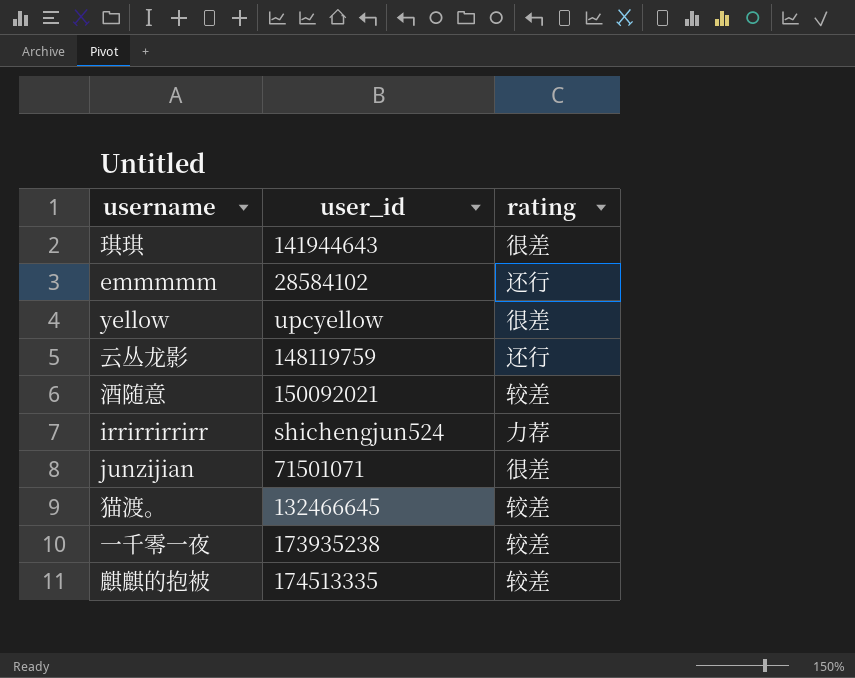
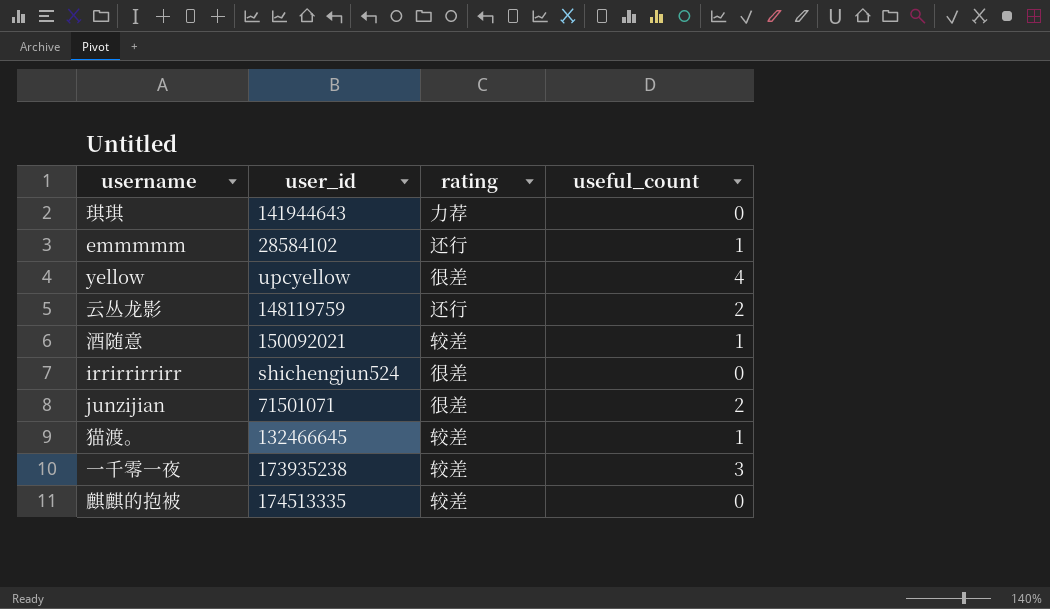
column useful_count | position: none -> 4
琪琪 | rating: 很差 -> 力荐
irrirrirrirr | rating: 力荐 -> 很差

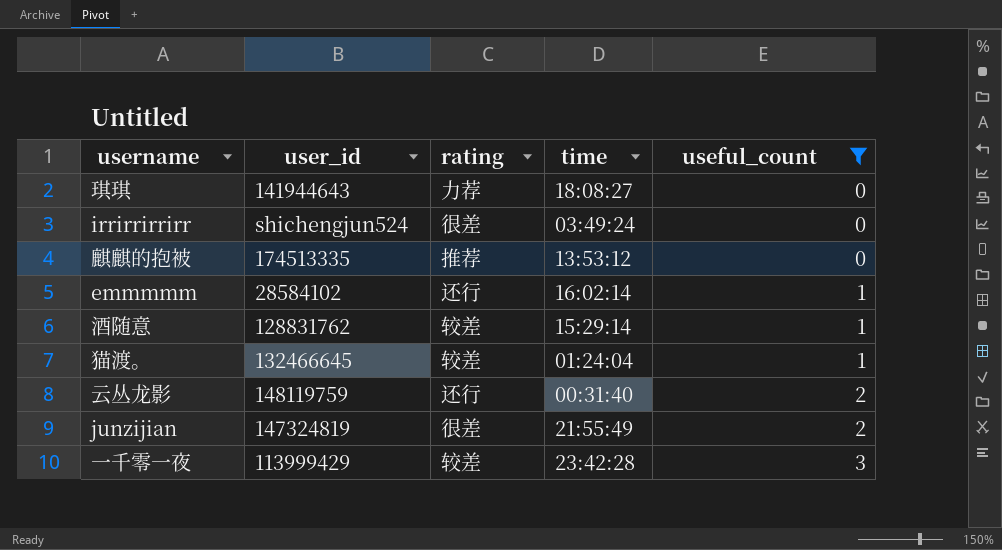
filter: none -> useful_count != 4
row order: none -> useful_count ascending
column time | position: none -> 4
麒麒的抱被 | rating: 较差 -> 推荐
酒随意 | user_id: 150092021 -> 128831762
junzijian | user_id: 71501071 -> 147324819
一千零一夜 | user_id: 173935238 -> 113999429

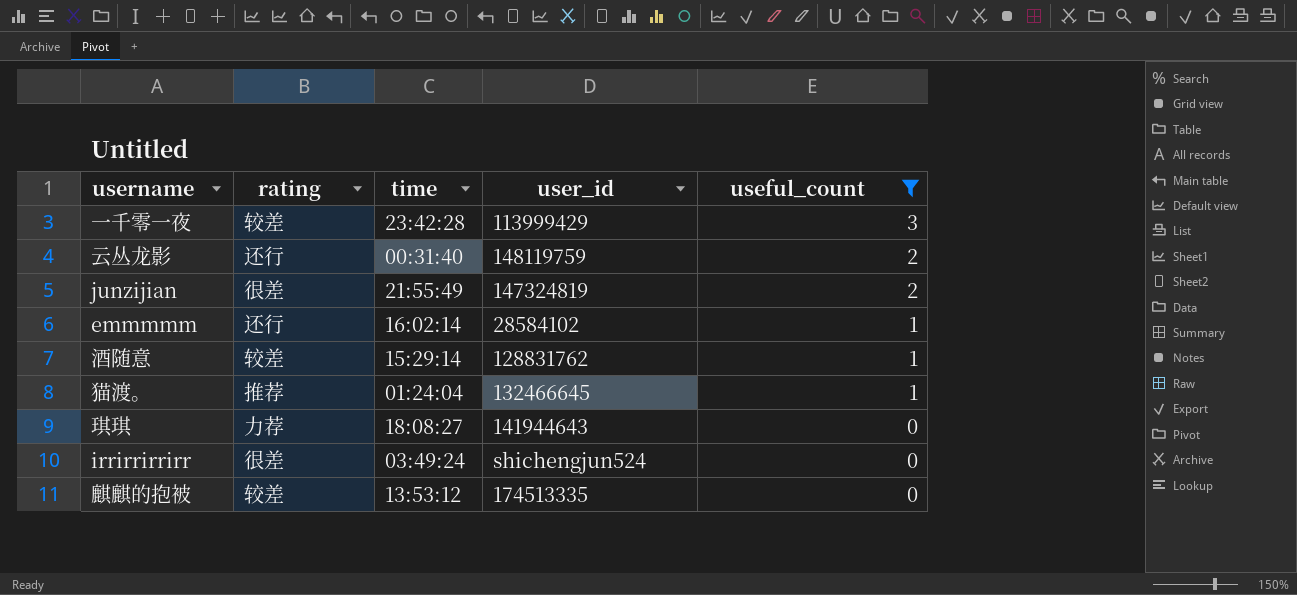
row order: useful_count ascending -> useful_count descending
column user_id | position: 2 -> 4
猫渡。 | rating: 较差 -> 推荐
麒麒的抱被 | rating: 推荐 -> 较差

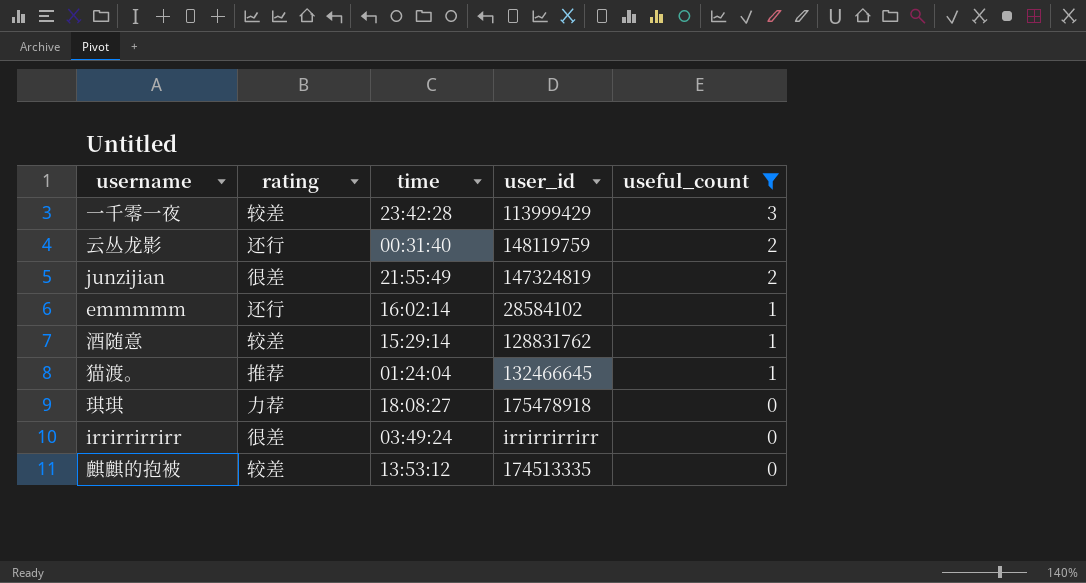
琪琪 | user_id: 141944643 -> 175478918
irrirrirrirr | user_id: shichengjun524 -> irrirrirrirr

